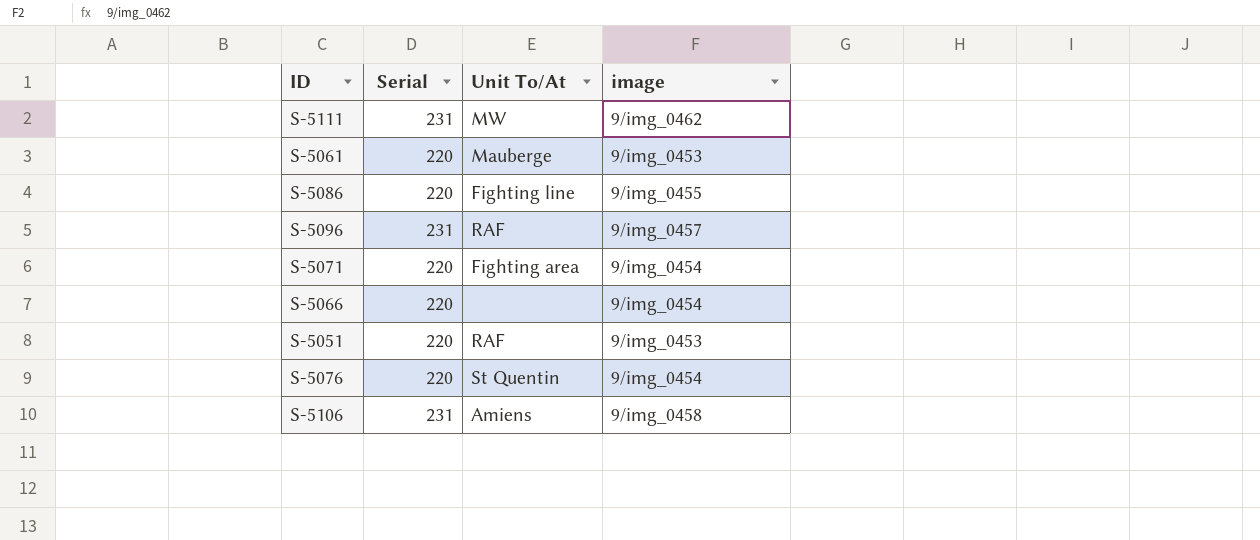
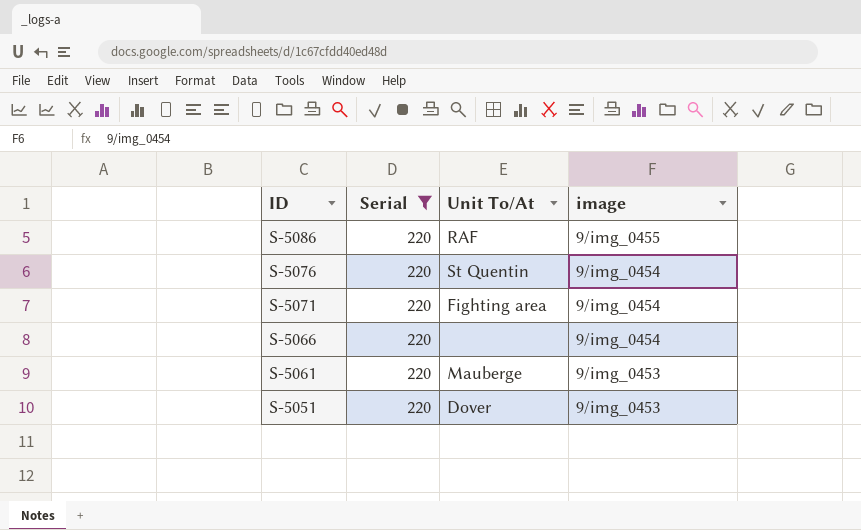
filter: none -> Serial = 220
row order: none -> ID descending
S-5086 | Unit To/At: Fighting line -> RAF
S-5051 | Unit To/At: RAF -> Dover

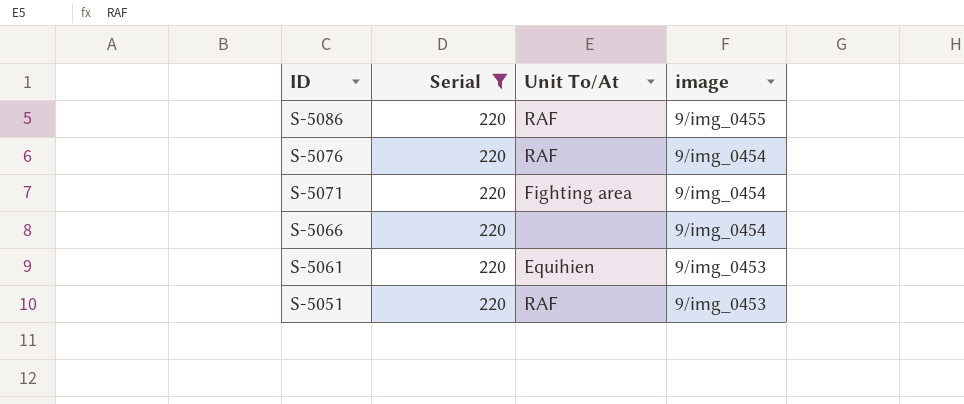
S-5076 | Unit To/At: St Quentin -> RAF
S-5061 | Unit To/At: Mauberge -> Equihien
S-5051 | Unit To/At: Dover -> RAF

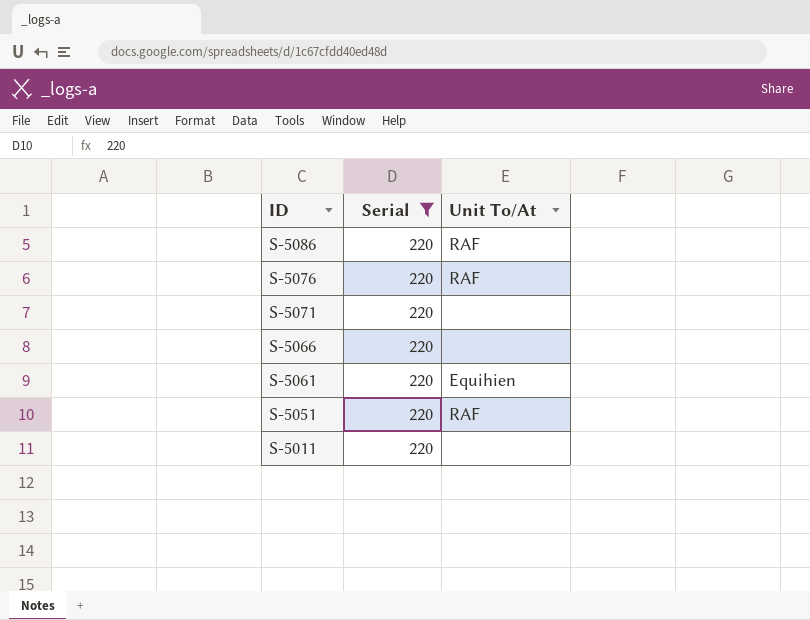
column image | position: 4 -> none
S-5071 | Unit To/At: Fighting area -> none
row S-5011: none -> 220 | none

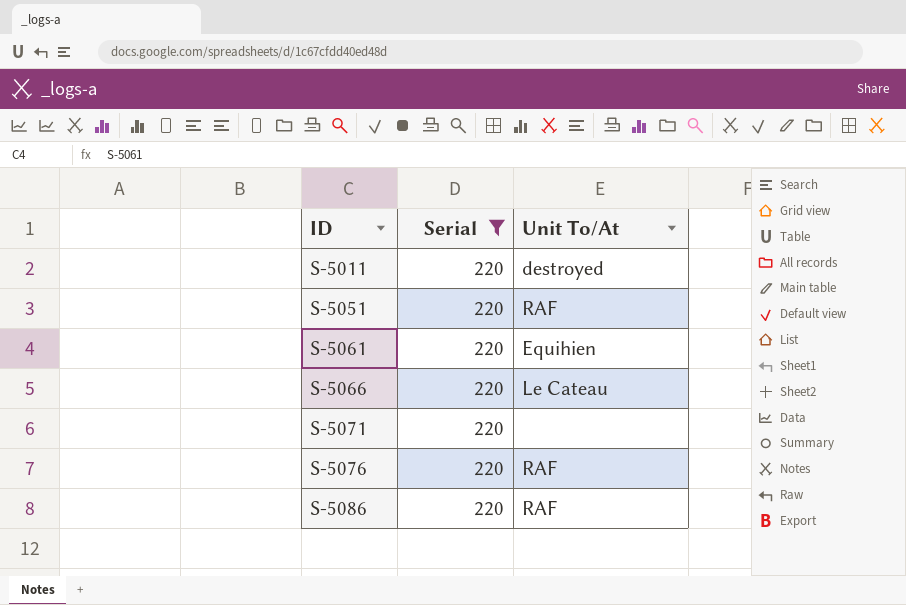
row order: ID descending -> ID ascending
S-5011 | Unit To/At: none -> destroyed
S-5066 | Unit To/At: none -> Le Cateau

